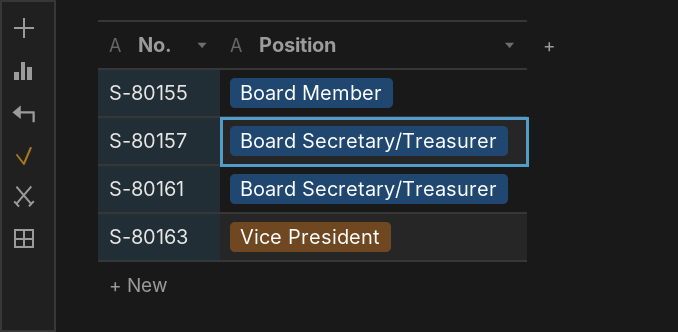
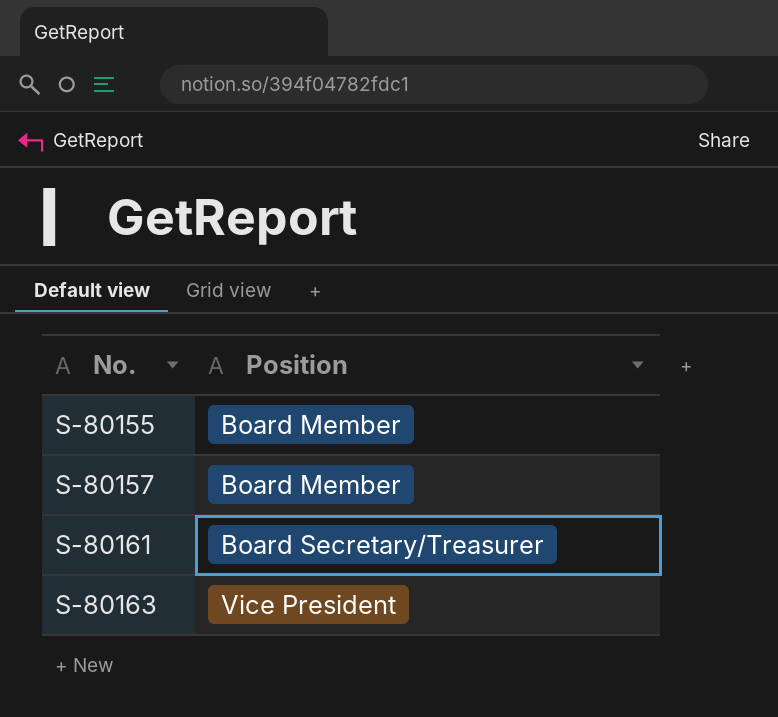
S-80157 | Position: Board Secretary/Treasurer -> Board Member

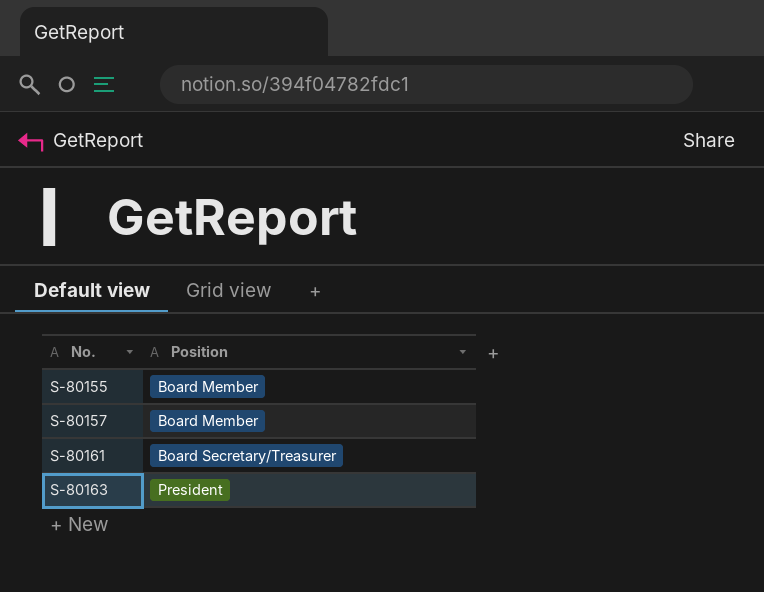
S-80163 | Position: Vice President -> President

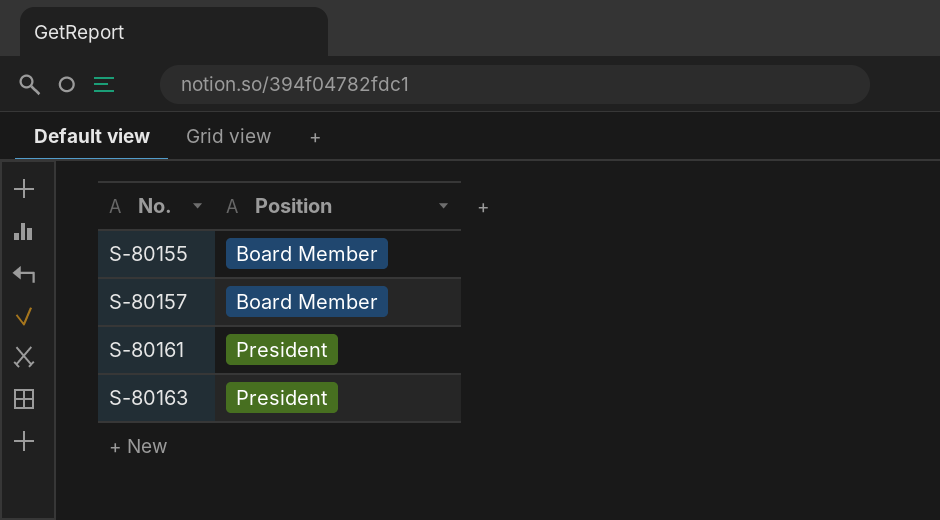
S-80161 | Position: Board Secretary/Treasurer -> President

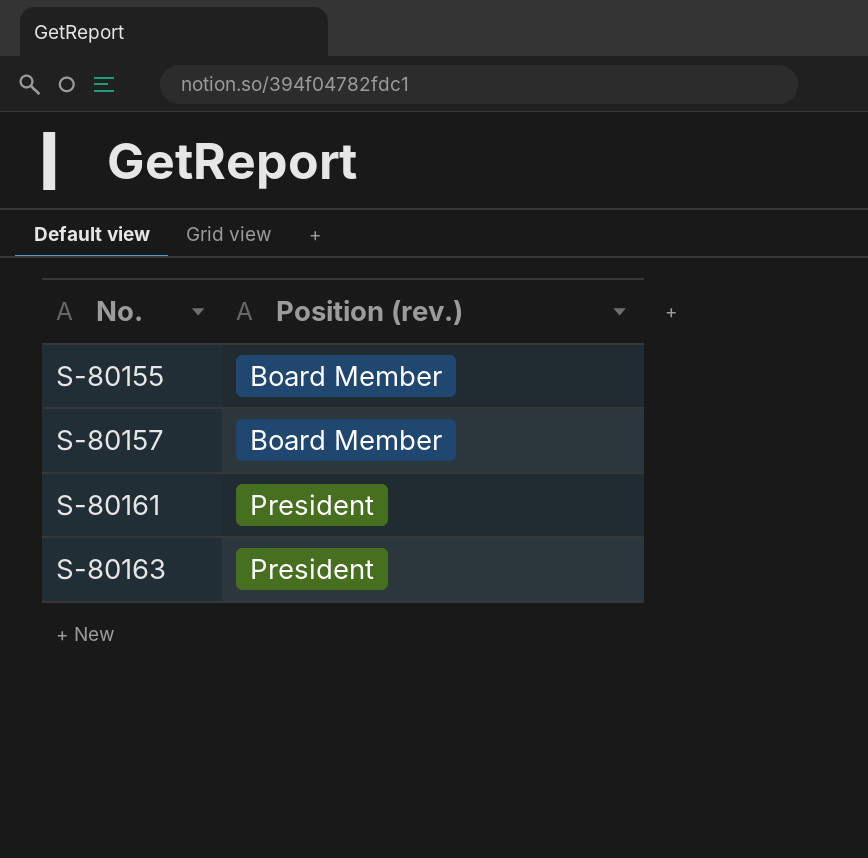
column name: Position -> Position (rev.)

